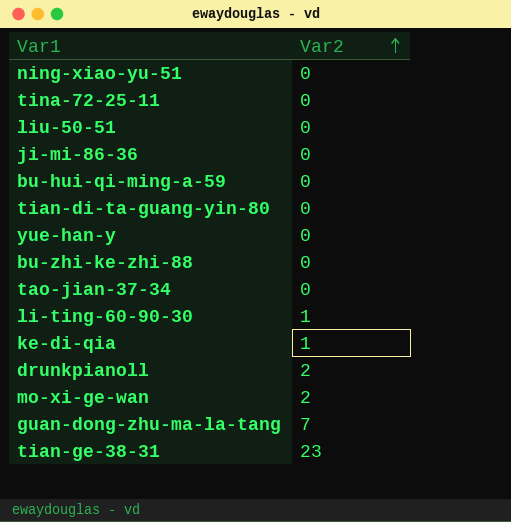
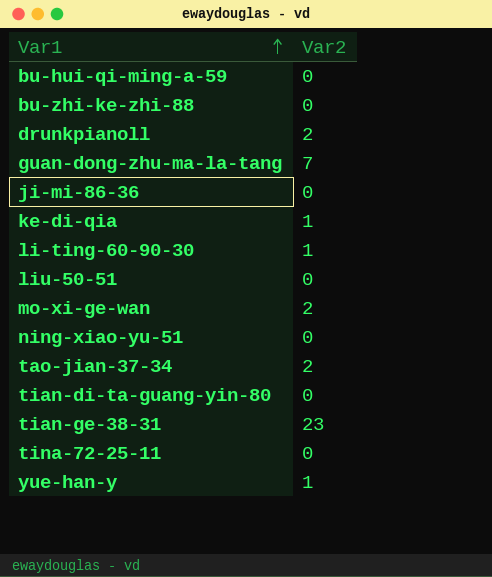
row order: Var2 ascending -> Var1 ascending
tao-jian-37-34 | Var2: 0 -> 2
yue-han-y | Var2: 0 -> 1

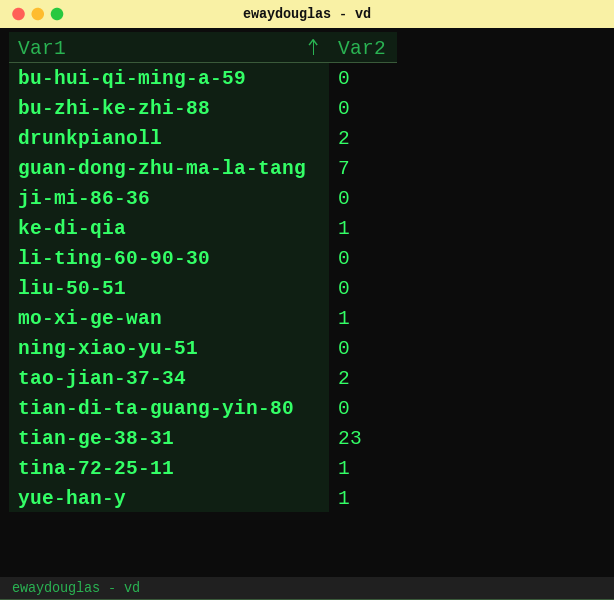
li-ting-60-90-30 | Var2: 1 -> 0
mo-xi-ge-wan | Var2: 2 -> 1
tina-72-25-11 | Var2: 0 -> 1

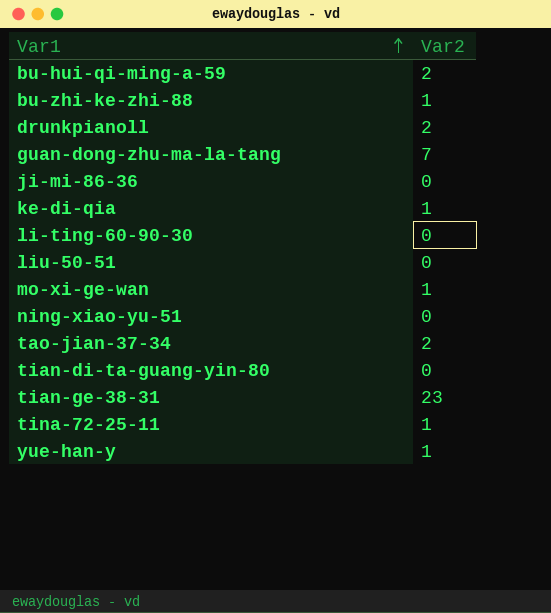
bu-hui-qi-ming-a-59 | Var2: 0 -> 2
bu-zhi-ke-zhi-88 | Var2: 0 -> 1

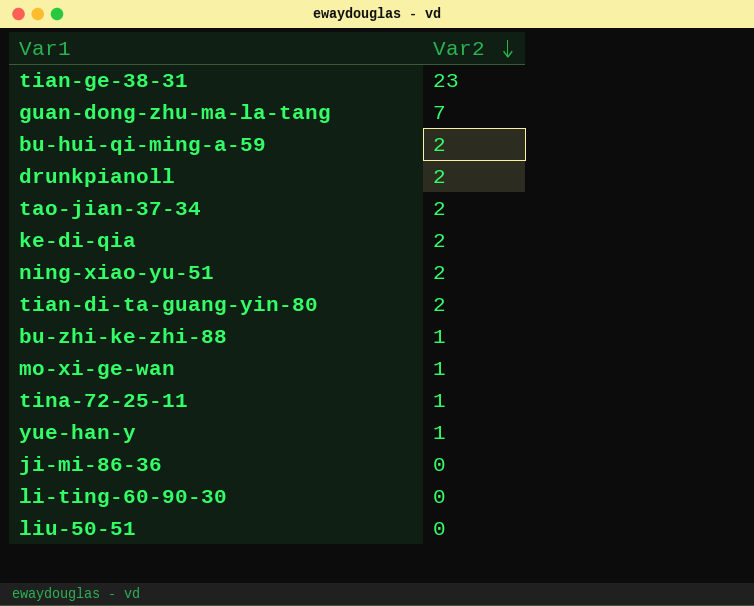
row order: Var1 ascending -> Var2 descending
ke-di-qia | Var2: 1 -> 2
ning-xiao-yu-51 | Var2: 0 -> 2
tian-di-ta-guang-yin-80 | Var2: 0 -> 2

